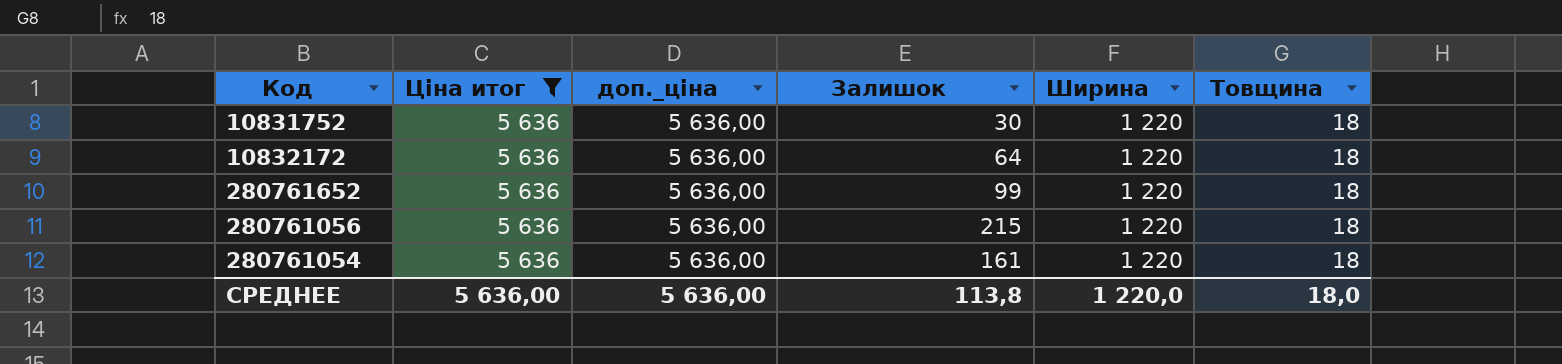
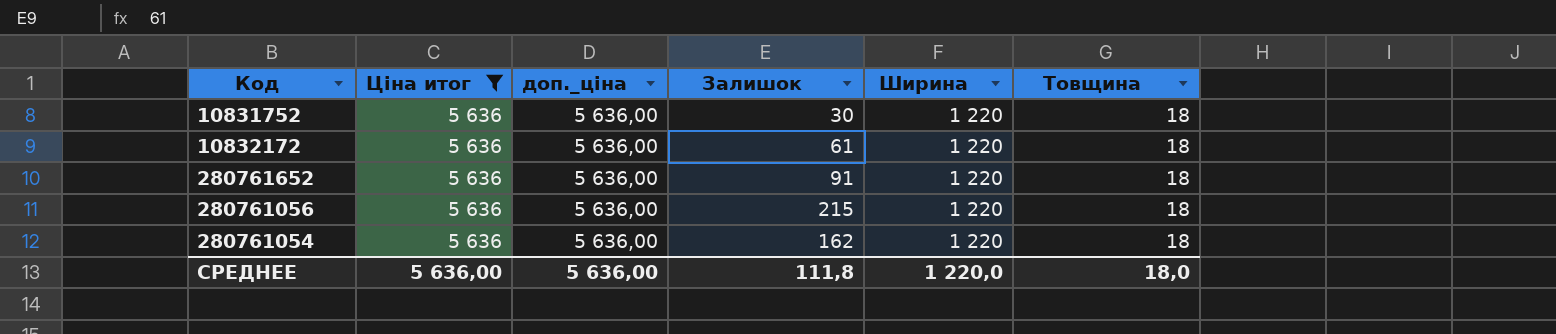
10832172 | Залишок: 64 -> 61
280761652 | Залишок: 99 -> 91
280761054 | Залишок: 161 -> 162
СРЕДНЕЕ | Залишок: 113,8 -> 111,8

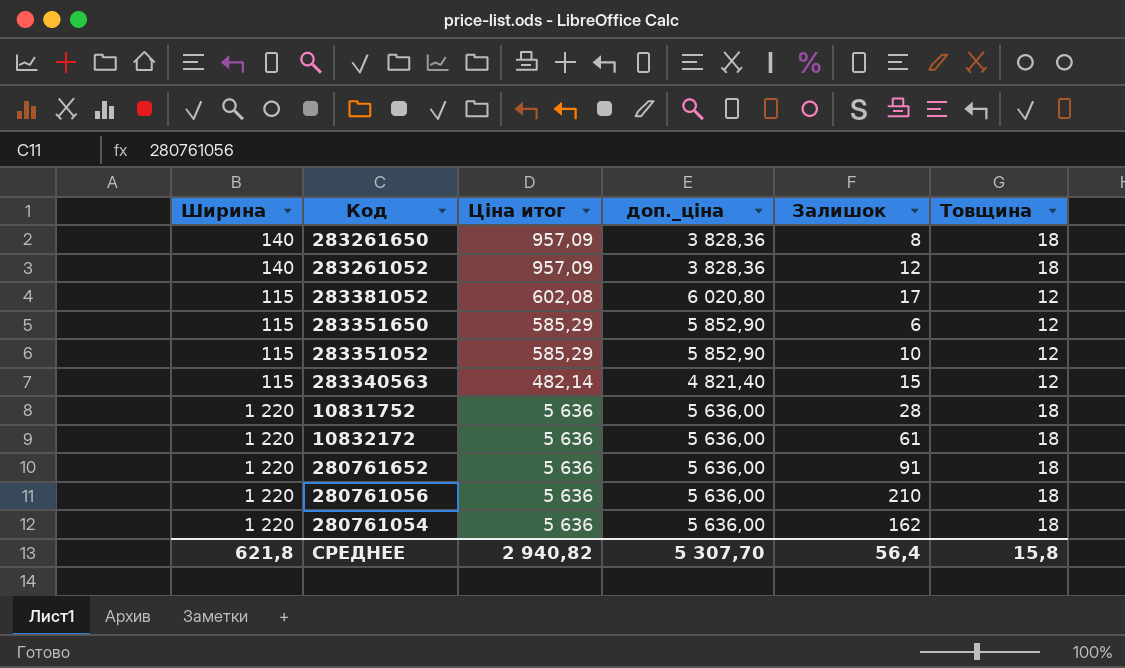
filter: Ціна итог = 5 636 -> none
column Ширина | position: 5 -> 1
10831752 | Залишок: 30 -> 28
280761056 | Залишок: 215 -> 210
СРЕДНЕЕ | Ширина: 1 220,0 -> 621,8
СРЕДНЕЕ | Ціна итог: 5 636,00 -> 2 940,82
СРЕДНЕЕ | доп._ціна: 5 636,00 -> 5 307,70
СРЕДНЕЕ | Залишок: 111,8 -> 56,4
СРЕДНЕЕ | Товщина: 18,0 -> 15,8

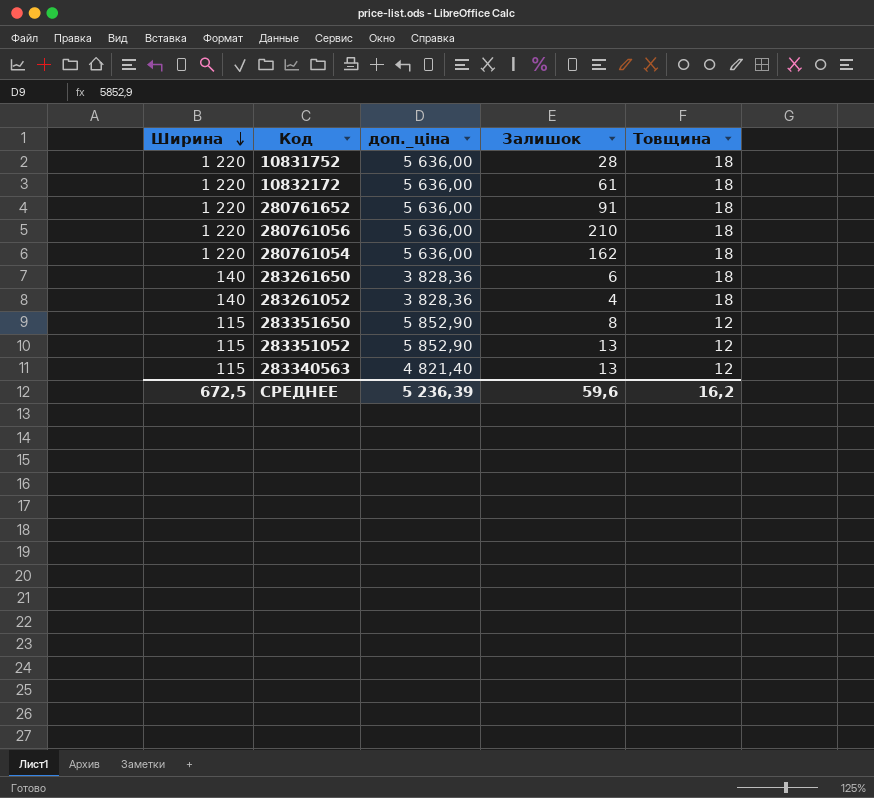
row order: none -> Ширина descending
column Ціна итог | position: 3 -> none
row 283381052: 115 | 602,08 | 6 020,80 | 17 | 12 -> none
283261650 | Залишок: 8 -> 6
283261052 | Залишок: 12 -> 4
283351650 | Залишок: 6 -> 8
283351052 | Залишок: 10 -> 13
283340563 | Залишок: 15 -> 13
СРЕДНЕЕ | Ширина: 621,8 -> 672,5
СРЕДНЕЕ | доп._ціна: 5 307,70 -> 5 236,39
СРЕДНЕЕ | Залишок: 56,4 -> 59,6
СРЕДНЕЕ | Товщина: 15,8 -> 16,2

